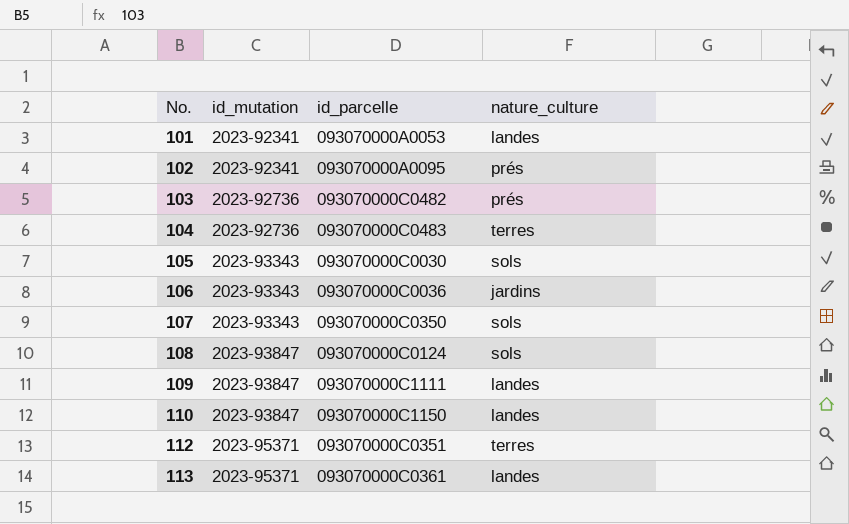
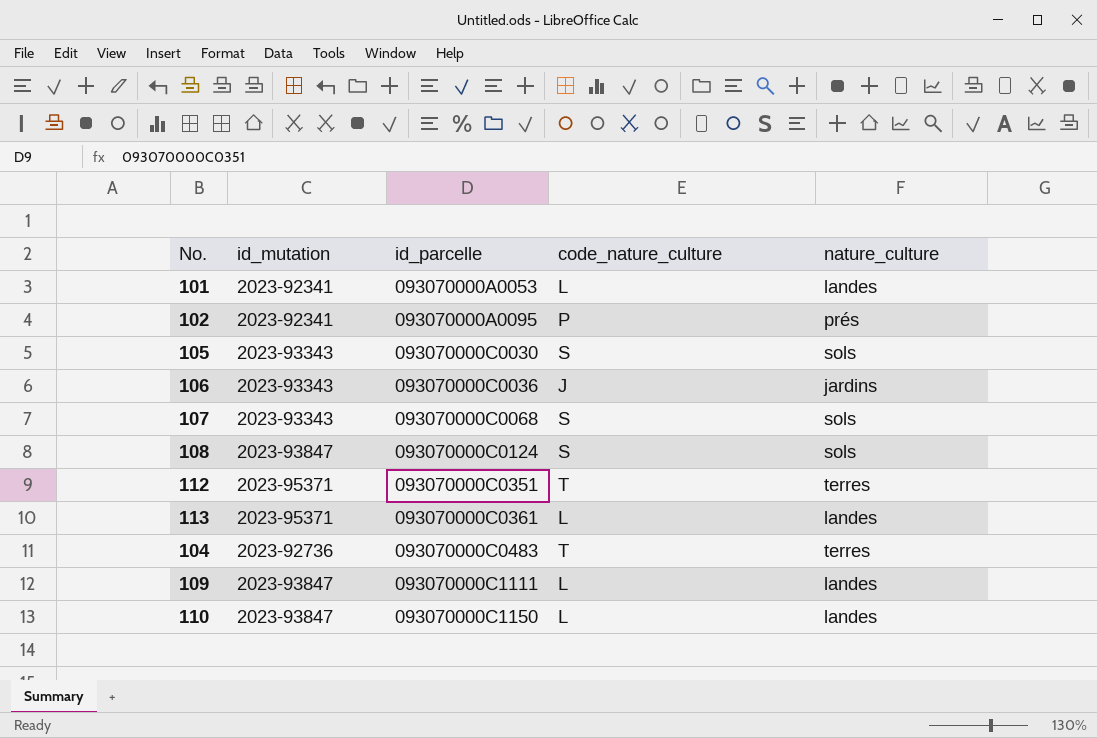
row order: No. ascending -> id_parcelle ascending
column code_nature_culture | position: none -> 4
row 103: 2023-92736 | 093070000C0482 | prés -> none
107 | id_parcelle: 093070000C0350 -> 093070000C0068

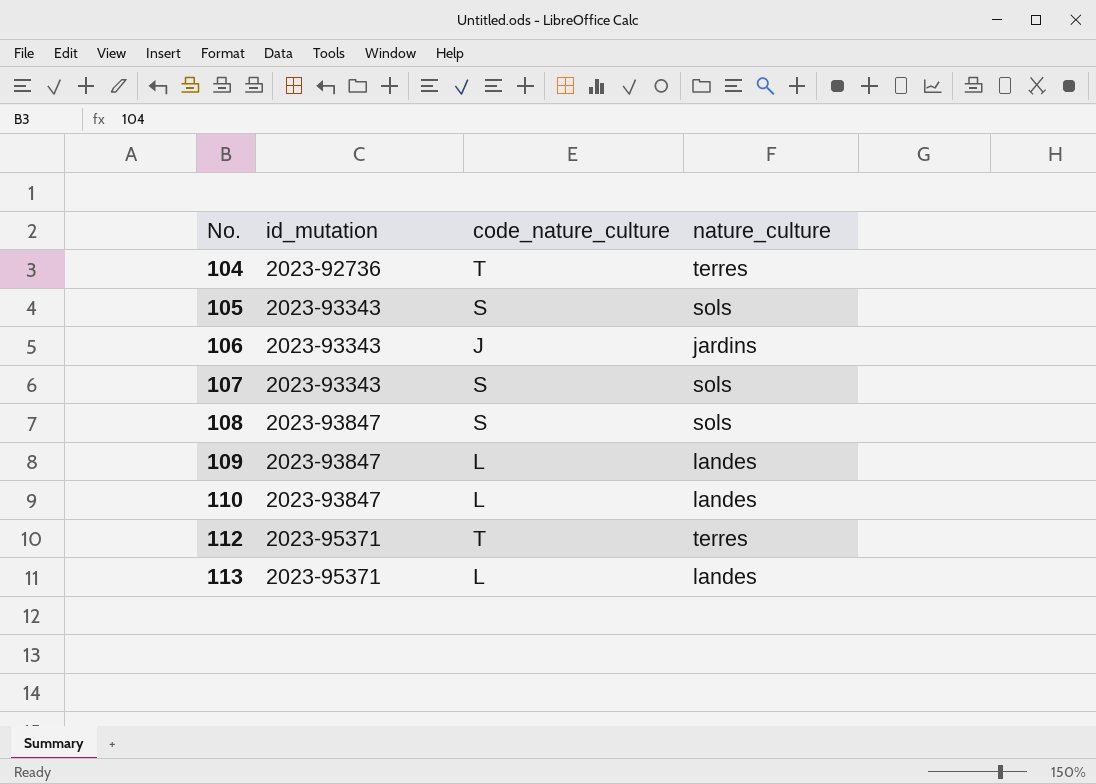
row order: id_parcelle ascending -> No. ascending
column id_parcelle | position: 3 -> none
row 101: 2023-92341 | 093070000A0053 | L | landes -> none
row 102: 2023-92341 | 093070000A0095 | P | prés -> none

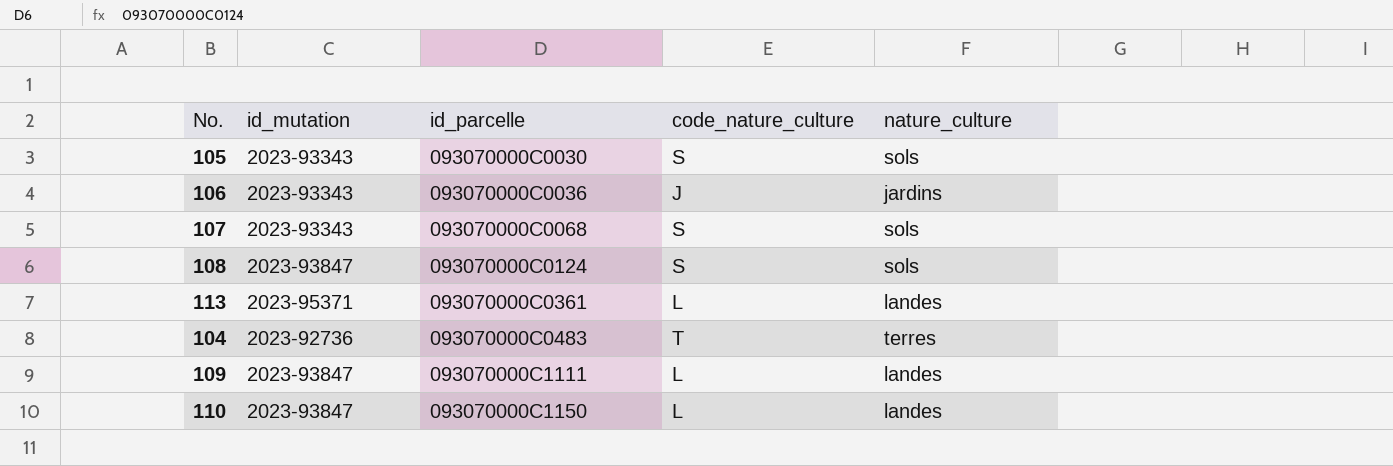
row order: No. ascending -> id_parcelle ascending
column id_parcelle | position: none -> 3
row 112: 2023-95371 | T | terres -> none

